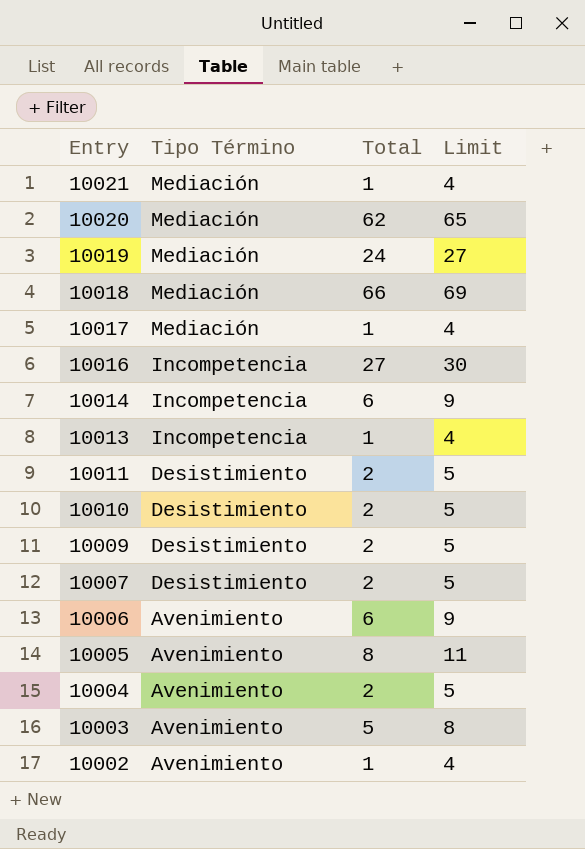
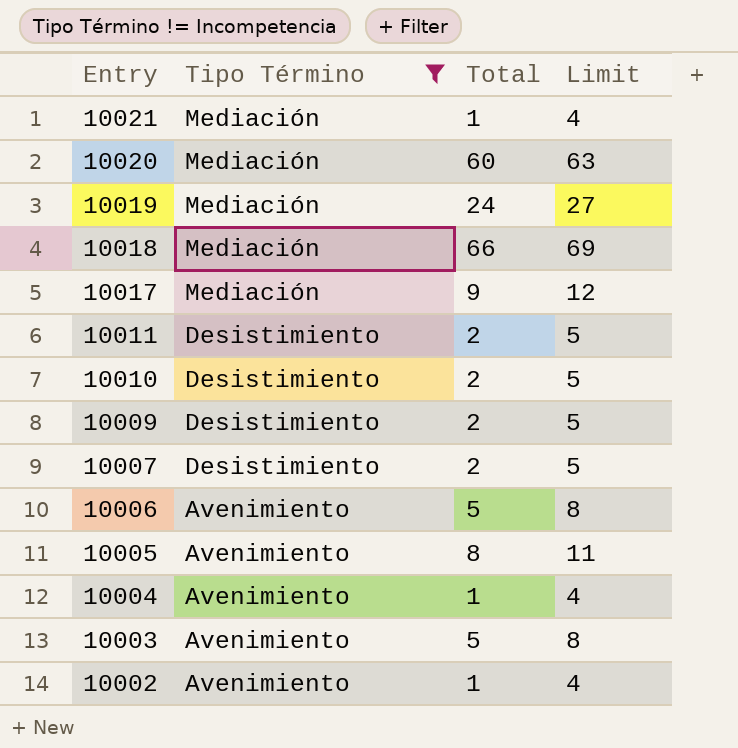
filter: none -> Tipo Término != Incompetencia
10020 | Total: 62 -> 60
10020 | Limit: 65 -> 63
10017 | Total: 1 -> 9
10017 | Limit: 4 -> 12
10006 | Total: 6 -> 5
10006 | Limit: 9 -> 8
10004 | Total: 2 -> 1
10004 | Limit: 5 -> 4

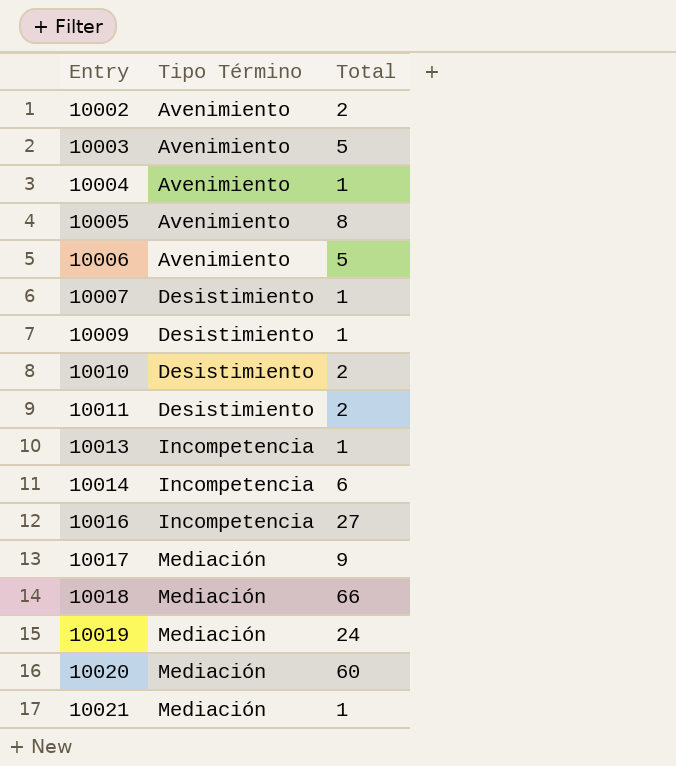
filter: Tipo Término != Incompetencia -> none
row order: Entry descending -> Entry ascending
column Limit | formula: [Total] + 3 -> none
10002 | Total: 1 -> 2
10007 | Total: 2 -> 1
10009 | Total: 2 -> 1

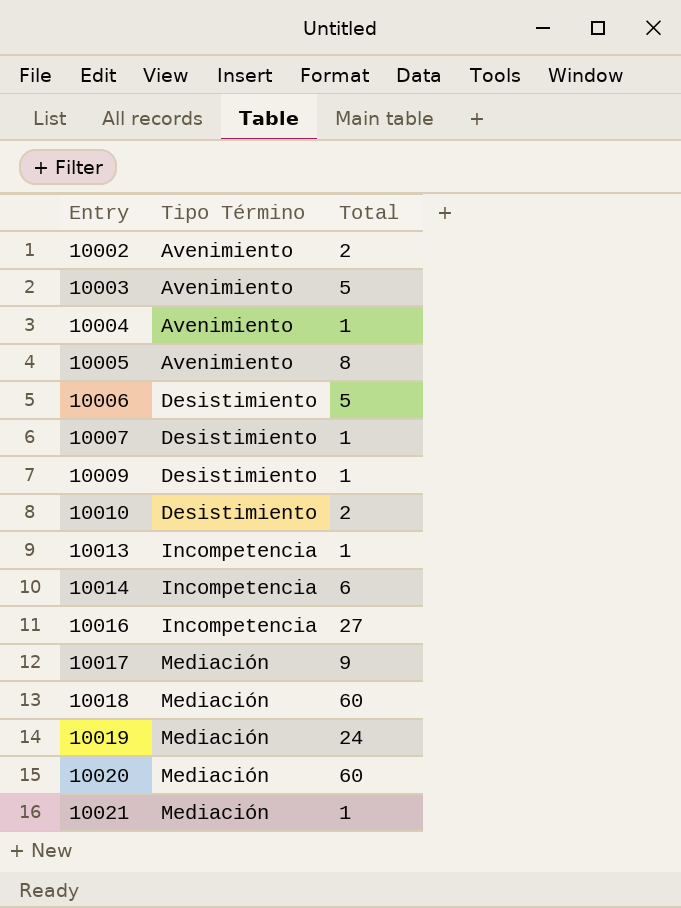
row 10011: Desistimiento | 2 -> none
10006 | Tipo Término: Avenimiento -> Desistimiento
10018 | Total: 66 -> 60

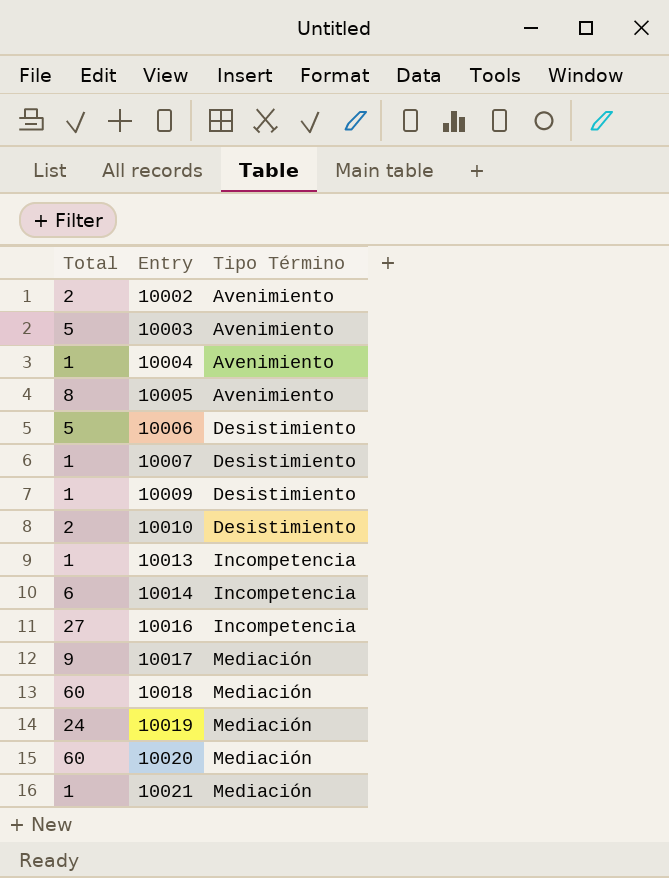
column Total | position: 3 -> 1

